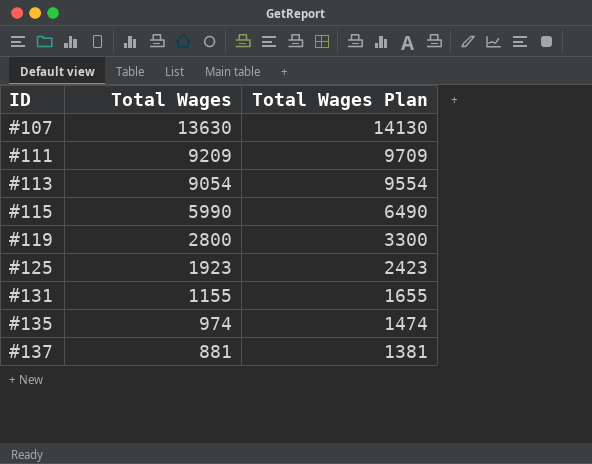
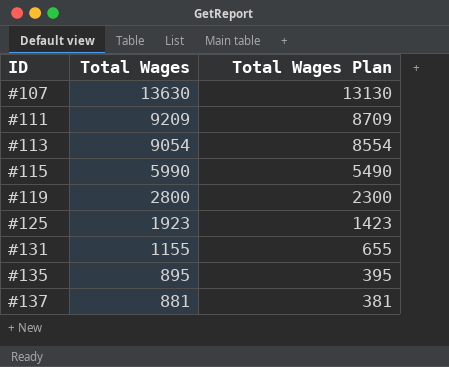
column Total Wages Plan | formula: [Total Wages] + 500 -> [Total Wages] - 500
#135 | Total Wages: 974 -> 895

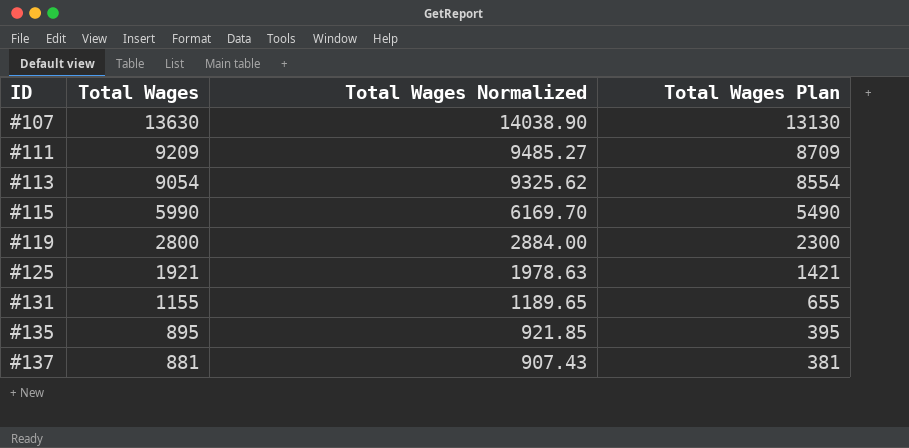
column Total Wages Normalized | formula: none -> [Total Wages] * 1.03
#125 | Total Wages: 1923 -> 1921
#125 | Total Wages Plan: 1423 -> 1421

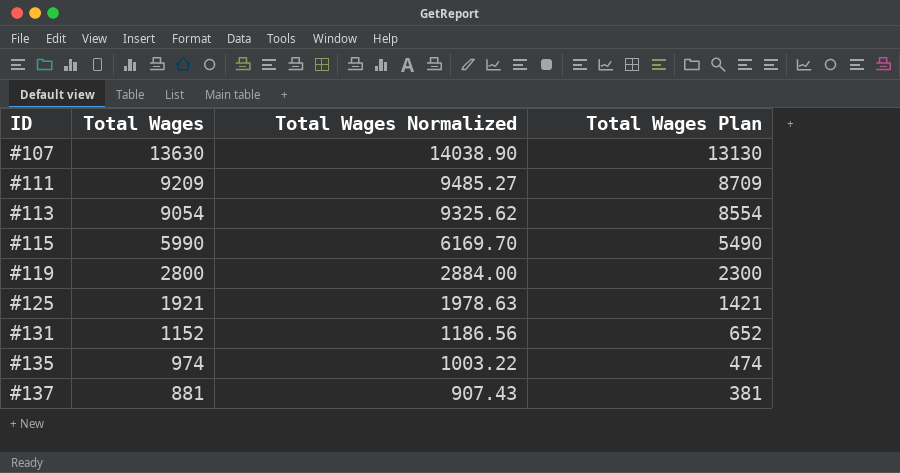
#131 | Total Wages: 1155 -> 1152
#131 | Total Wages Normalized: 1189.65 -> 1186.56
#131 | Total Wages Plan: 655 -> 652
#135 | Total Wages: 895 -> 974
#135 | Total Wages Normalized: 921.85 -> 1003.22
#135 | Total Wages Plan: 395 -> 474

